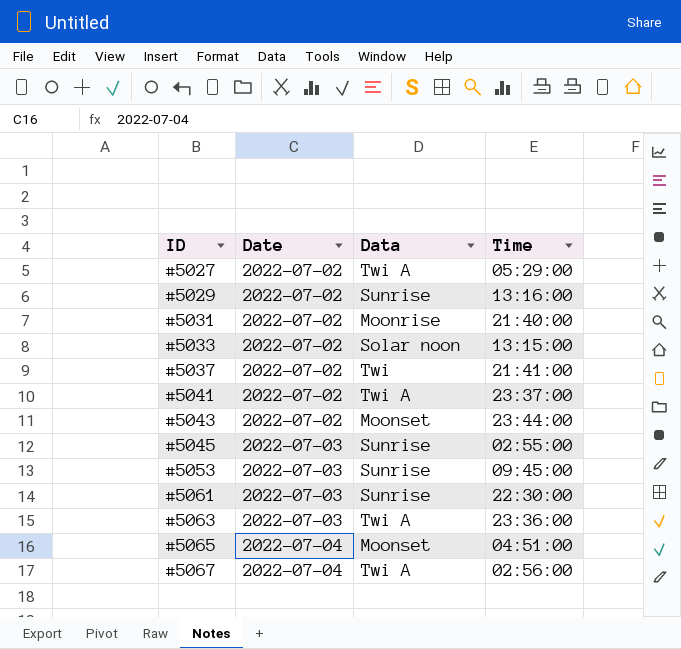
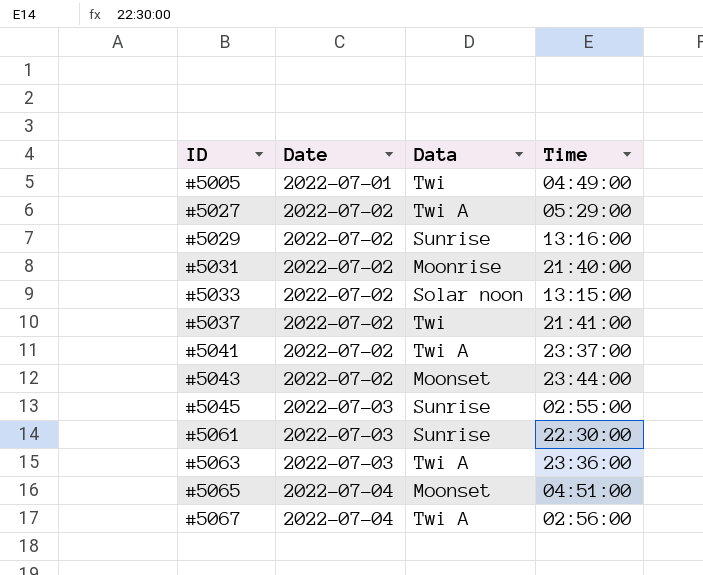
row #5053: 2022-07-03 | Sunrise | 09:45:00 -> none
row #5005: none -> 2022-07-01 | Twi | 04:49:00

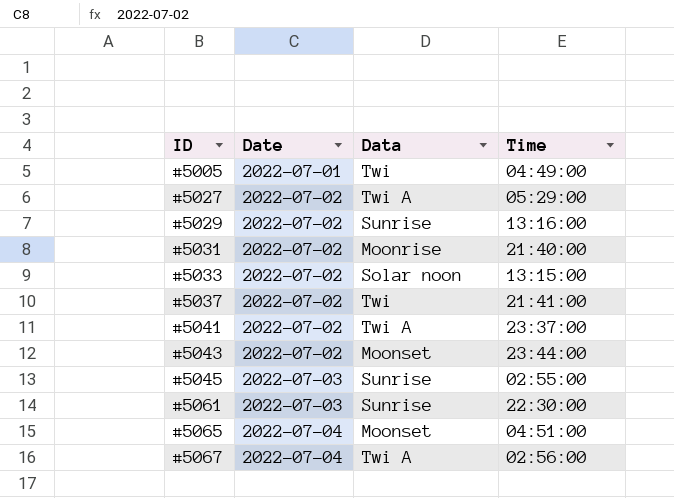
row #5063: 2022-07-03 | Twi A | 23:36:00 -> none

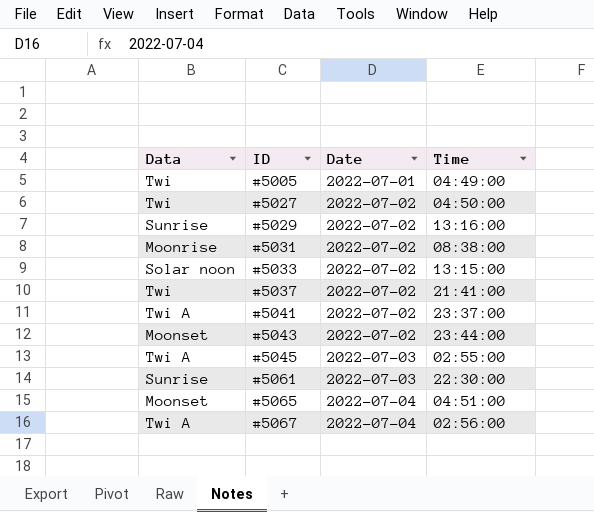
column Data | position: 3 -> 1
#5027 | Data: Twi A -> Twi
#5027 | Time: 05:29:00 -> 04:50:00
#5031 | Time: 21:40:00 -> 08:38:00
#5045 | Data: Sunrise -> Twi A

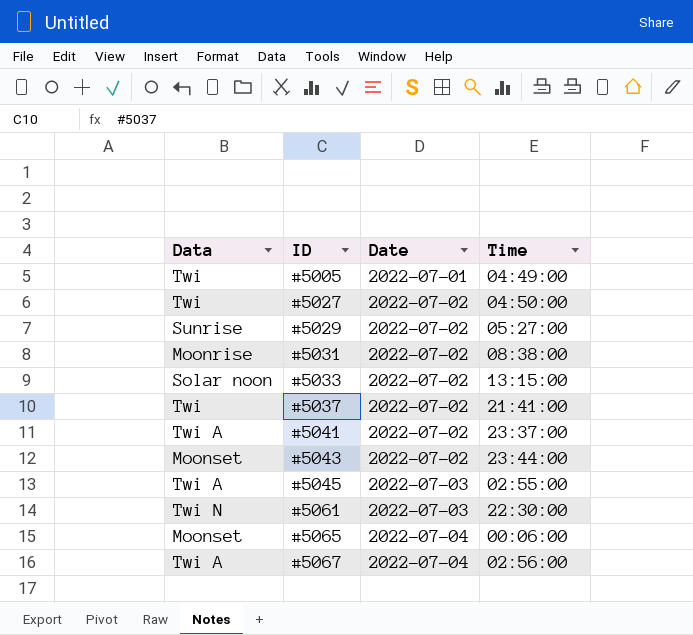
#5029 | Time: 13:16:00 -> 05:27:00
#5061 | Data: Sunrise -> Twi N
#5065 | Time: 04:51:00 -> 00:06:00

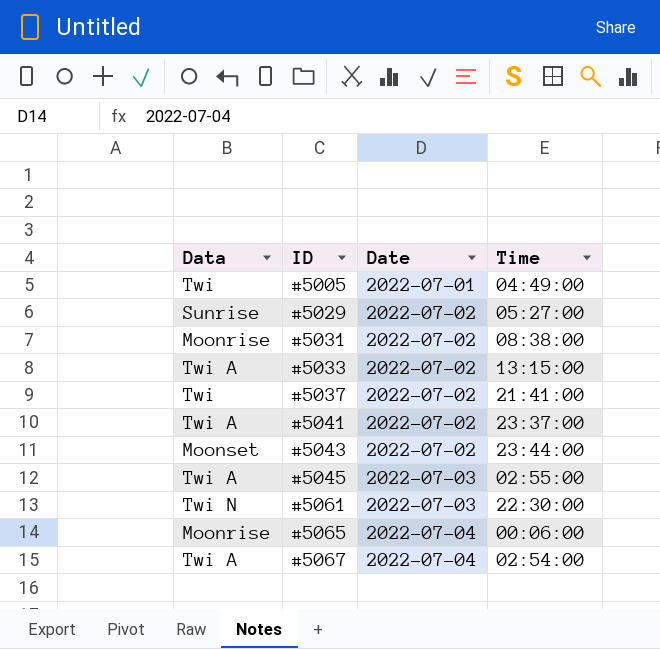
row #5027: Twi | 2022-07-02 | 04:50:00 -> none
#5033 | Data: Solar noon -> Twi A
#5065 | Data: Moonset -> Moonrise
#5067 | Time: 02:56:00 -> 02:54:00

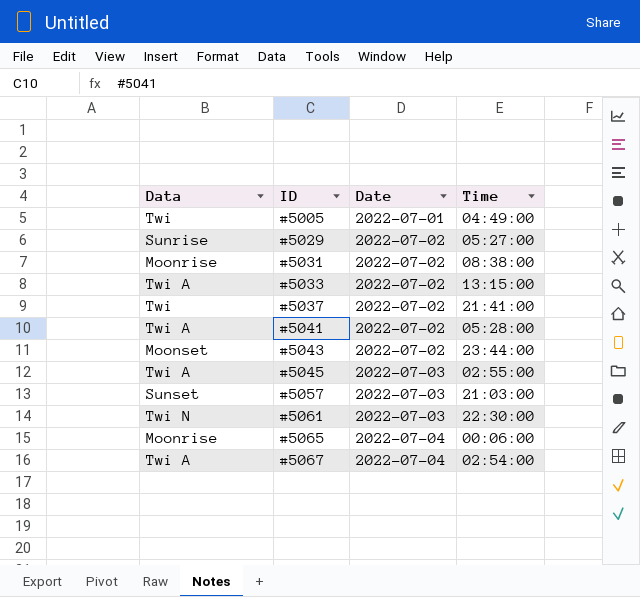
#5041 | Time: 23:37:00 -> 05:28:00
row #5057: none -> Sunset | 2022-07-03 | 21:03:00

